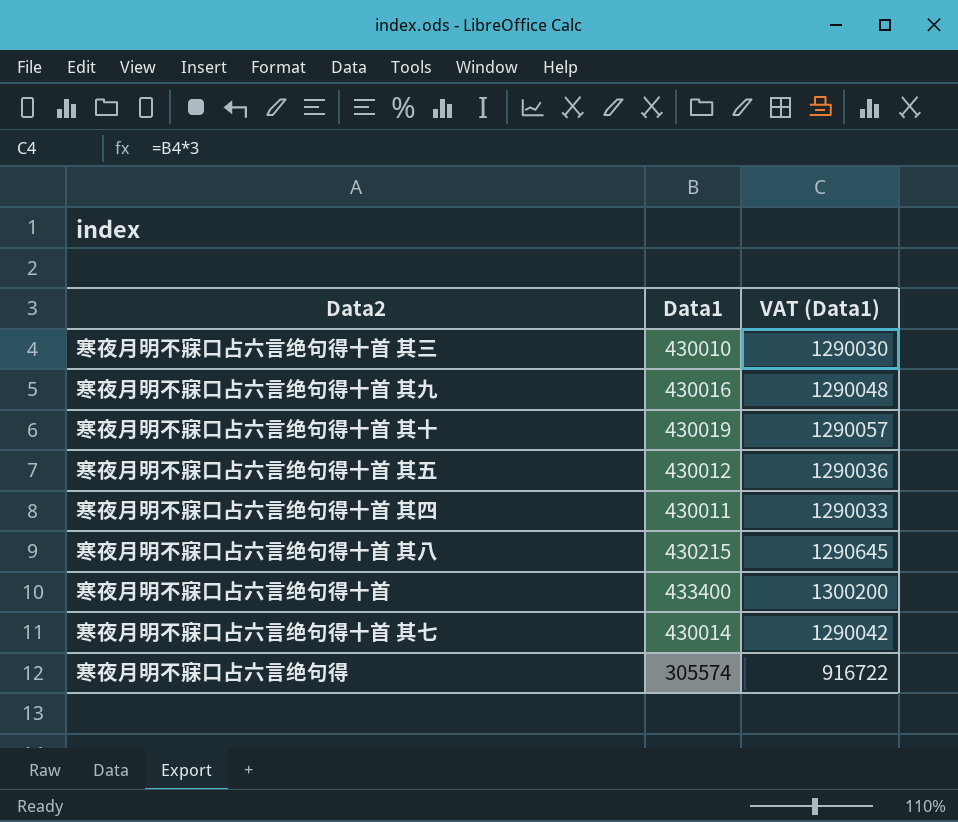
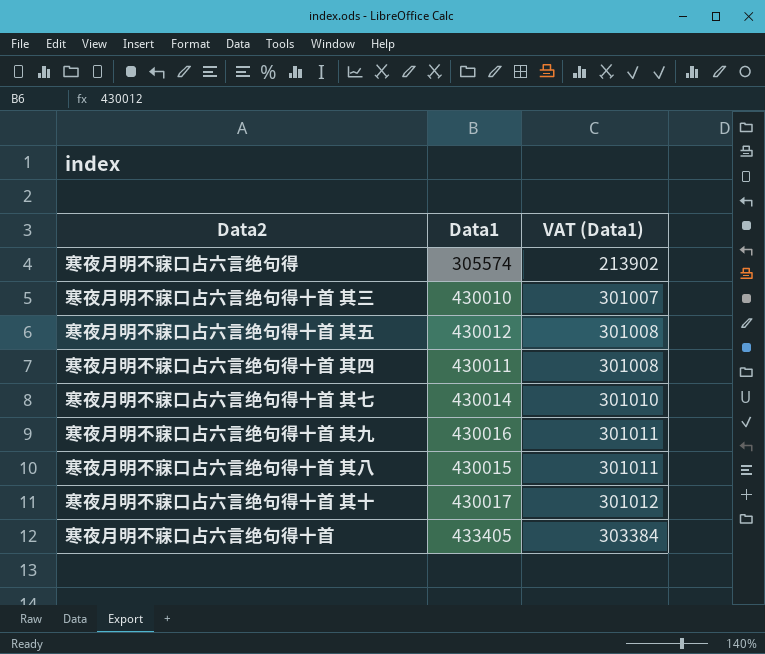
row order: none -> VAT (Data1) ascending
column VAT (Data1) | formula: [Data1] * 3 -> [Data1] * 0.7
寒夜月明不寐口占六言绝句得十首 其八 | Data1: 430215 -> 430015
寒夜月明不寐口占六言绝句得十首 其十 | Data1: 430019 -> 430017
寒夜月明不寐口占六言绝句得十首 | Data1: 433400 -> 433405

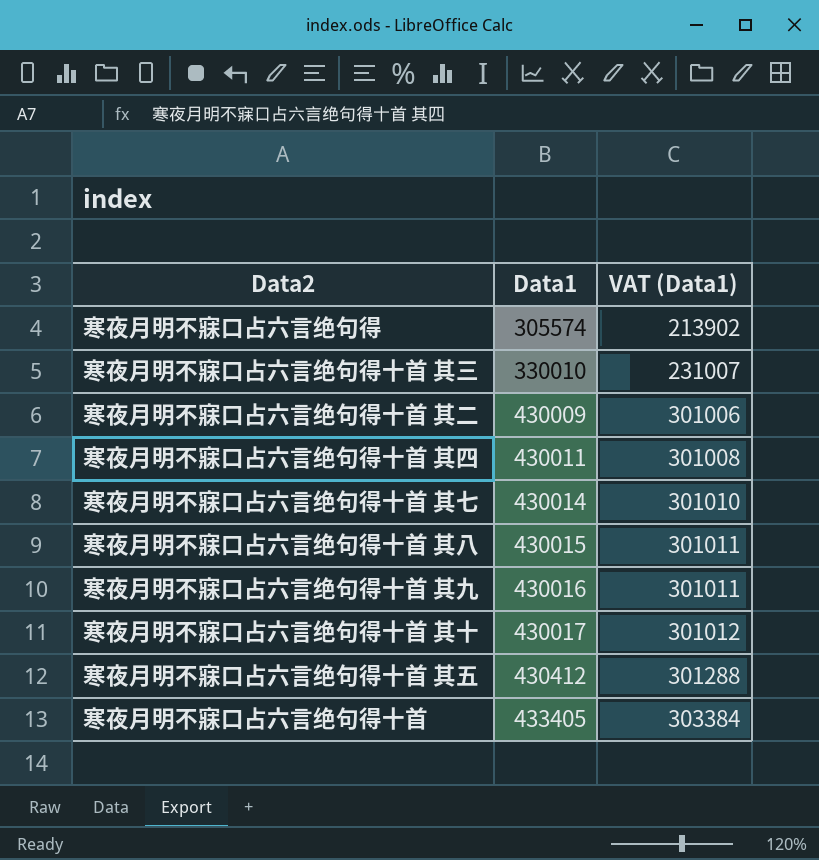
row order: VAT (Data1) ascending -> Data1 ascending
寒夜月明不寐口占六言绝句得十首 其三 | Data1: 430010 -> 330010
寒夜月明不寐口占六言绝句得十首 其三 | VAT (Data1): 301007 -> 231007
row 寒夜月明不寐口占六言绝句得十首 其二: none -> 430009 | 301006
寒夜月明不寐口占六言绝句得十首 其五 | Data1: 430012 -> 430412
寒夜月明不寐口占六言绝句得十首 其五 | VAT (Data1): 301008 -> 301288

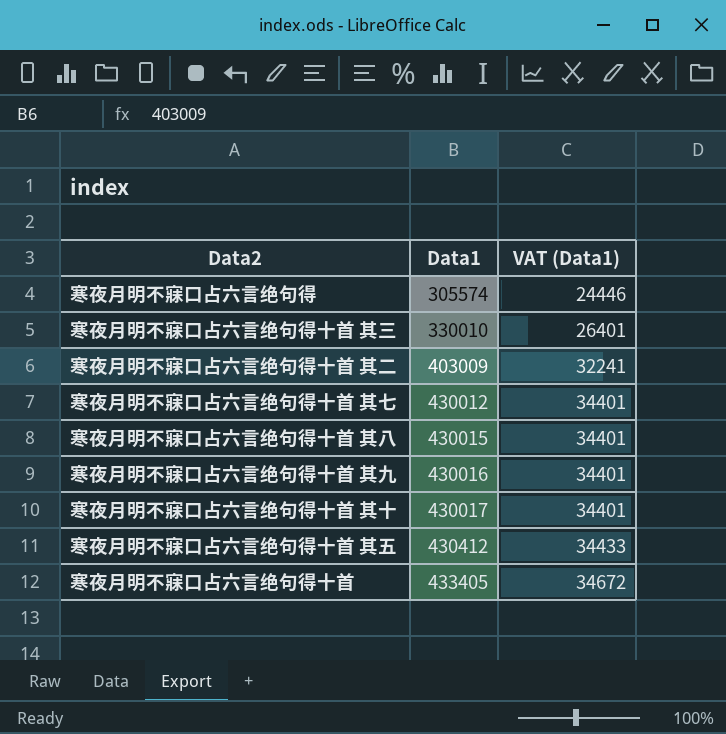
column VAT (Data1) | formula: [Data1] * 0.7 -> [Data1] * 0.08
row 寒夜月明不寐口占六言绝句得十首 其四: 430011 | 301008 -> none
寒夜月明不寐口占六言绝句得十首 其二 | Data1: 430009 -> 403009
寒夜月明不寐口占六言绝句得十首 其七 | Data1: 430014 -> 430012

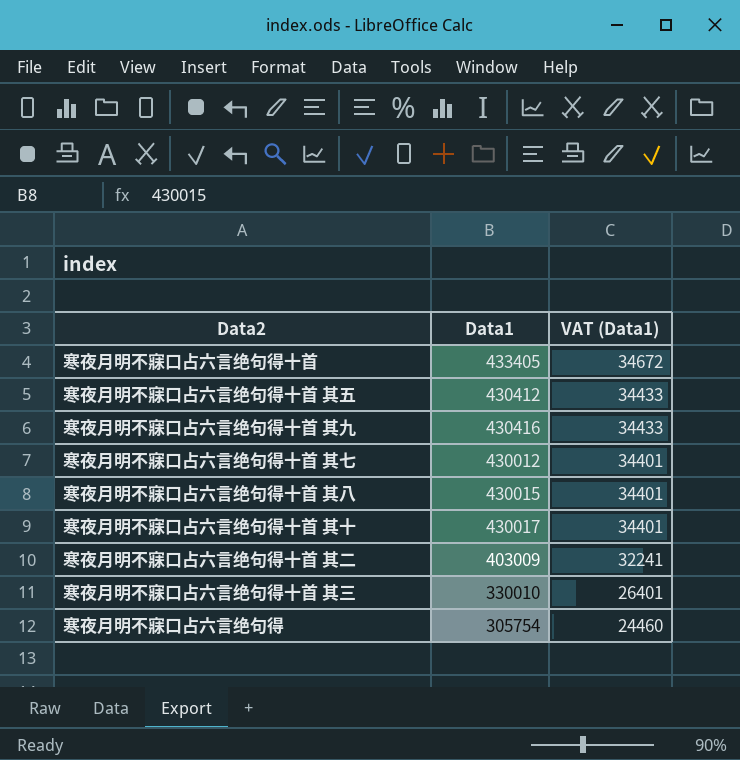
row order: Data1 ascending -> VAT (Data1) descending
寒夜月明不寐口占六言绝句得十首 其九 | Data1: 430016 -> 430416
寒夜月明不寐口占六言绝句得十首 其九 | VAT (Data1): 34401 -> 34433
寒夜月明不寐口占六言绝句得 | Data1: 305574 -> 305754
寒夜月明不寐口占六言绝句得 | VAT (Data1): 24446 -> 24460

